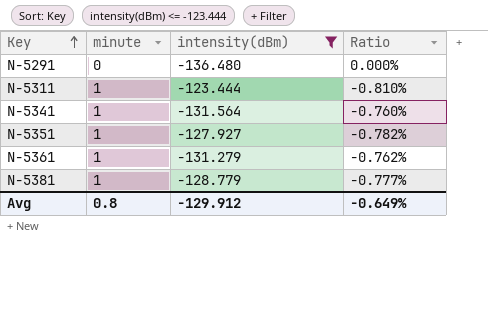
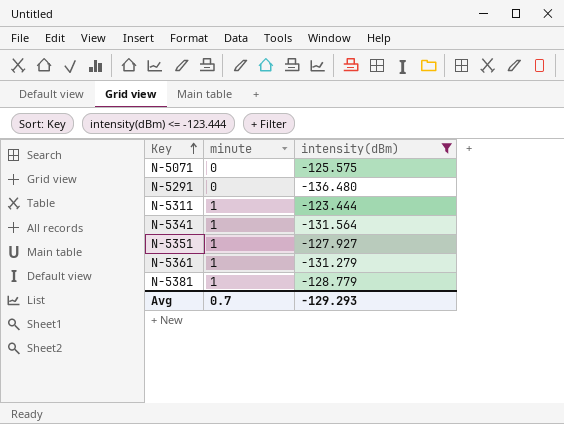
column Ratio | formula: [minute] / [intensity(dBm)] -> none
row N-5071: none -> 0 | -125.575
Avg | minute: 0.8 -> 0.7
Avg | intensity(dBm): -129.912 -> -129.293

